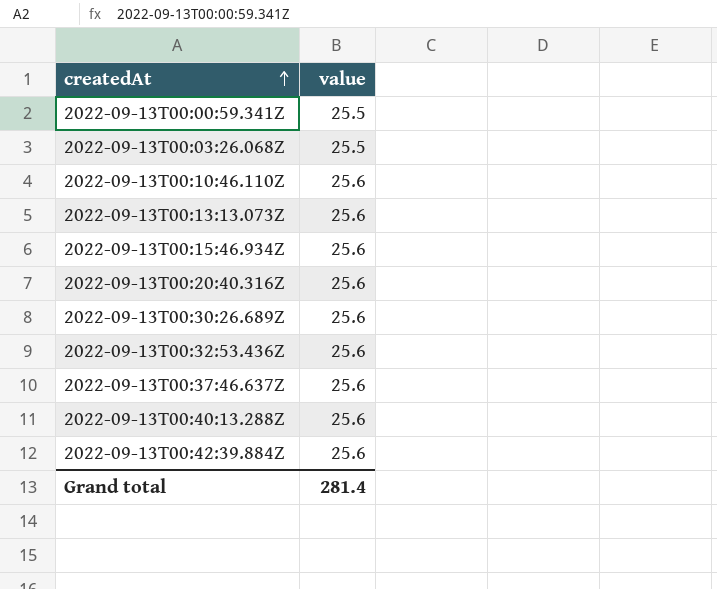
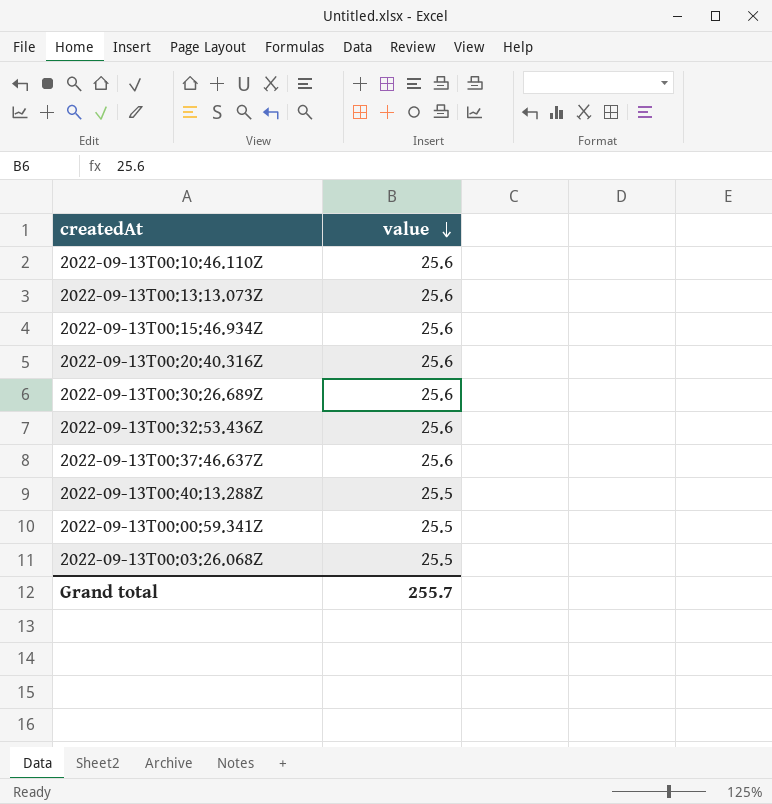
row order: createdAt ascending -> value descending
row 2022-09-13T00:42:39.884Z: 25.6 -> none
2022-09-13T00:40:13.288Z | value: 25.6 -> 25.5
Grand total | value: 281.4 -> 255.7

